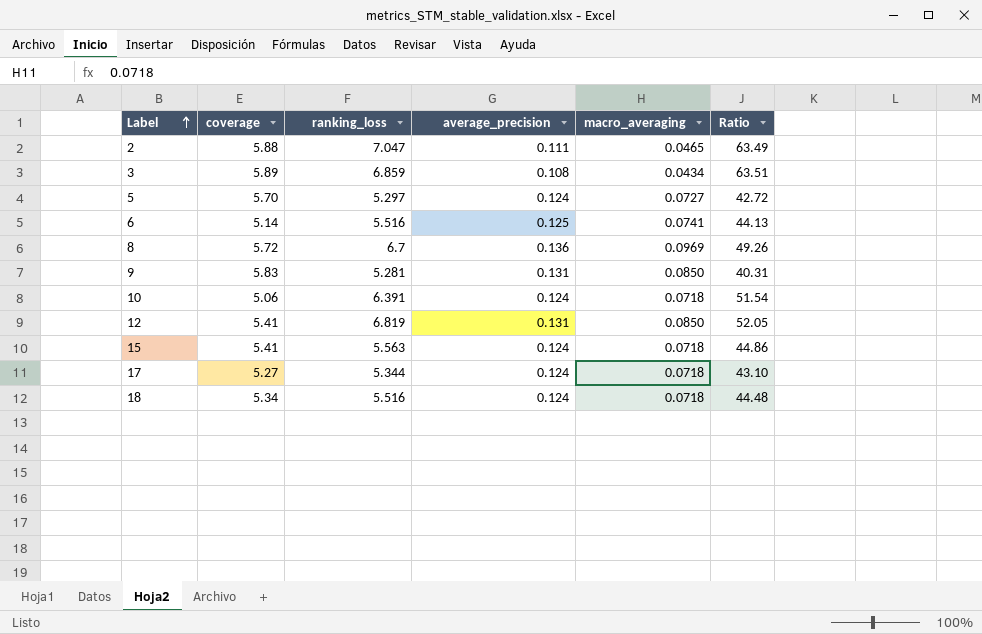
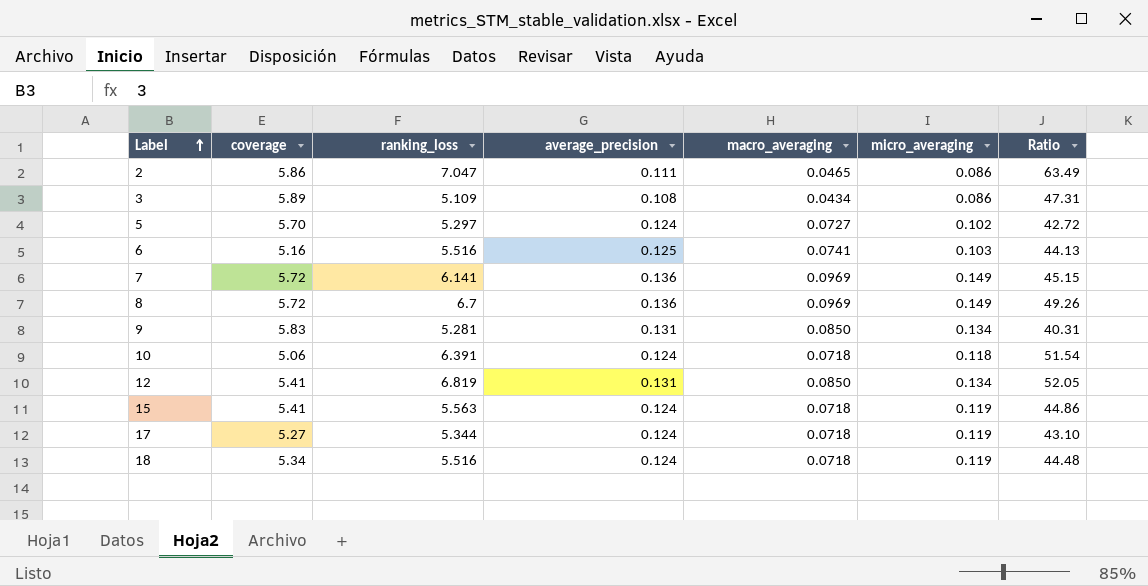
column micro_averaging | position: none -> 6
2 | coverage: 5.88 -> 5.86
3 | ranking_loss: 6.859 -> 5.109
3 | Ratio: 63.51 -> 47.31
6 | coverage: 5.14 -> 5.16
row 7: none -> 5.72 | 6.141 | 0.136 | 0.0969 | 0.149 | 45.15

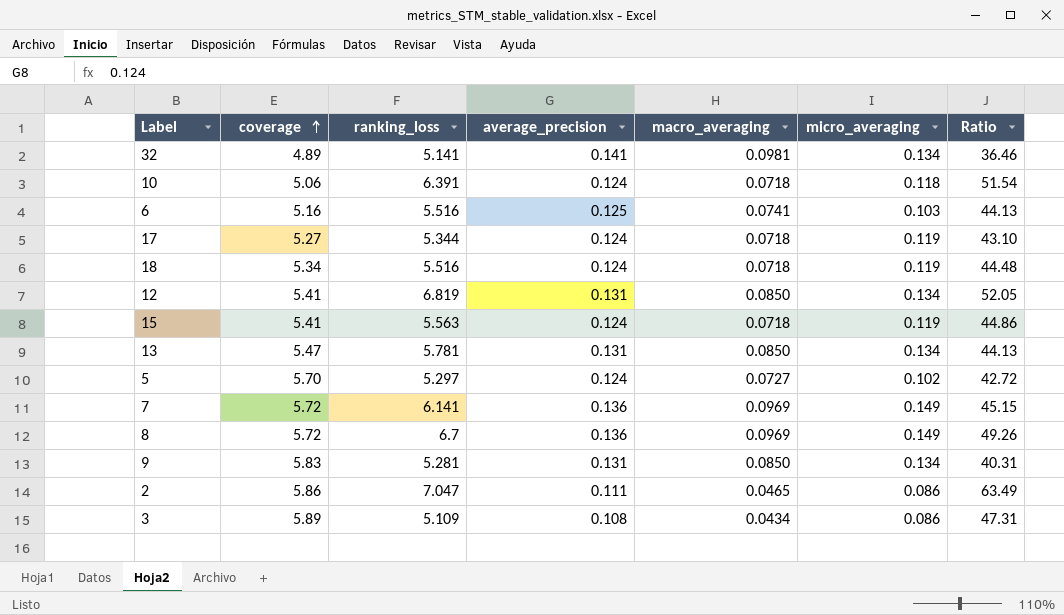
row order: Label ascending -> coverage ascending
row 32: none -> 4.89 | 5.141 | 0.141 | 0.0981 | 0.134 | 36.46
row 13: none -> 5.47 | 5.781 | 0.131 | 0.0850 | 0.134 | 44.13

